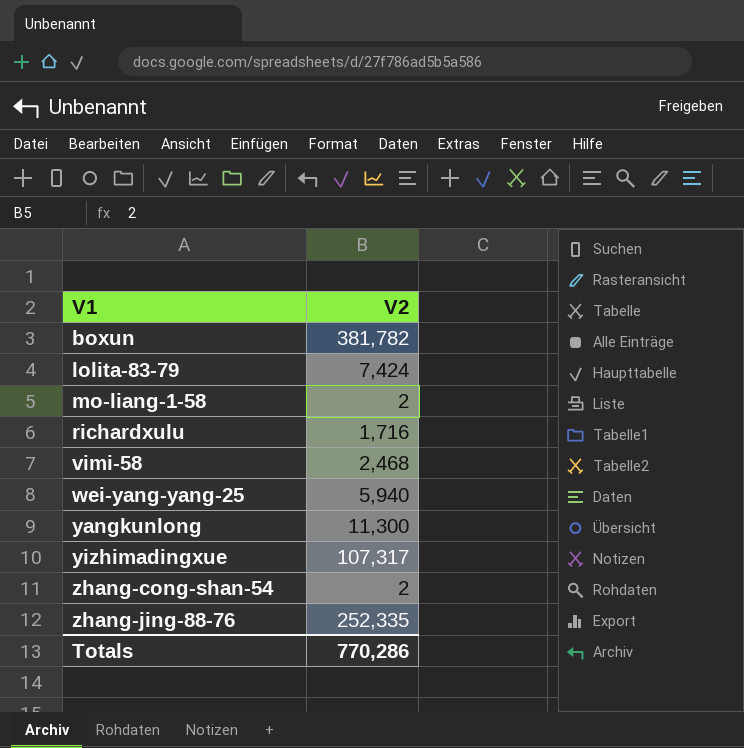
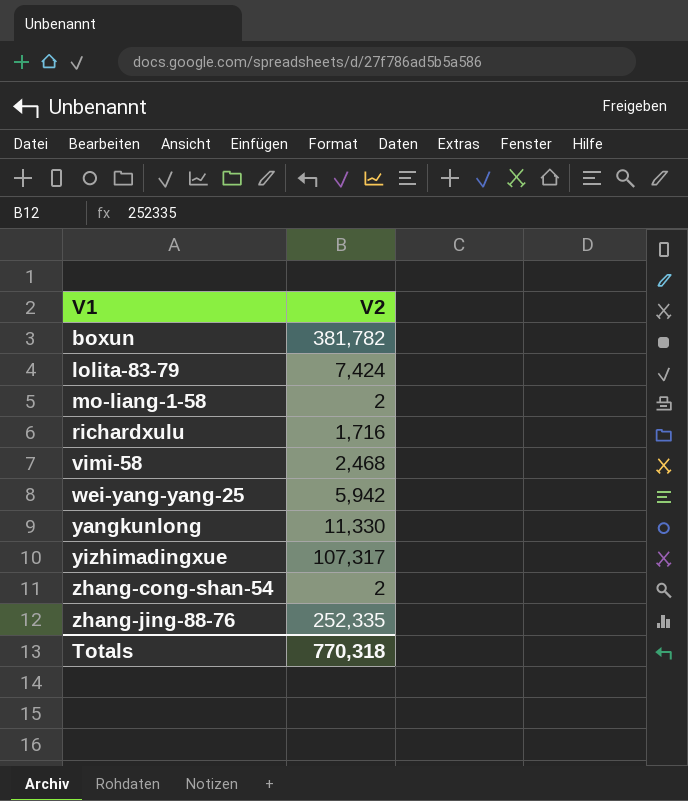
wei-yang-yang-25 | V2: 5,940 -> 5,942
yangkunlong | V2: 11,300 -> 11,330
Totals | V2: 770,286 -> 770,318

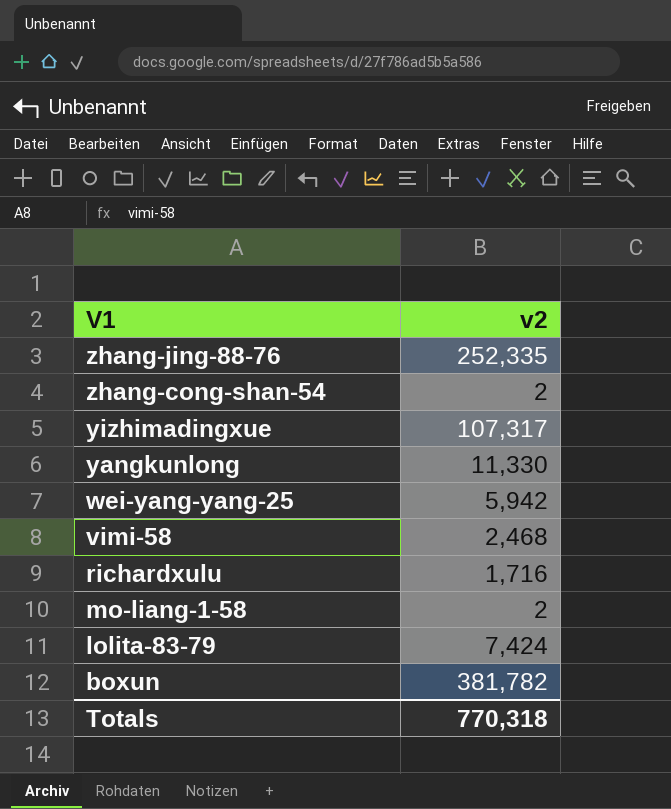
row order: V1 ascending -> V1 descending
column name: V2 -> v2

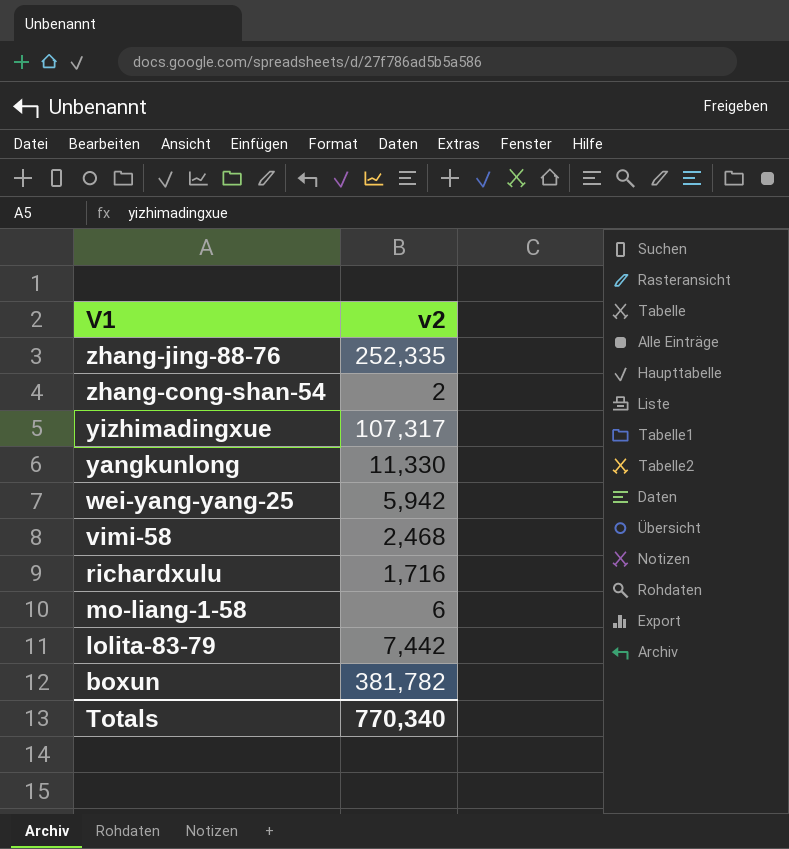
mo-liang-1-58 | v2: 2 -> 6
lolita-83-79 | v2: 7,424 -> 7,442
Totals | v2: 770,318 -> 770,340

